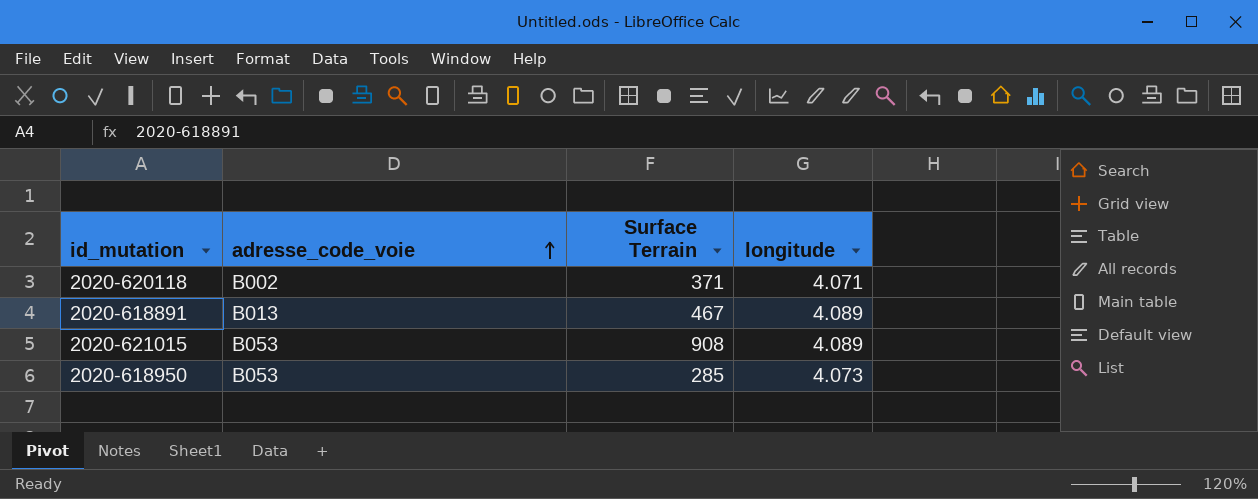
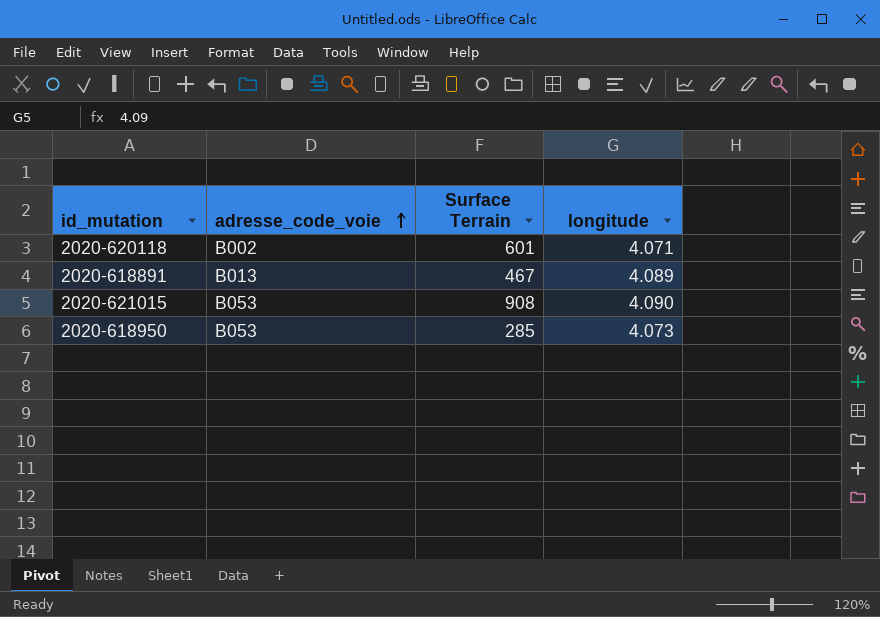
2020-620118 | Surface Terrain: 371 -> 601
2020-621015 | longitude: 4.089 -> 4.090

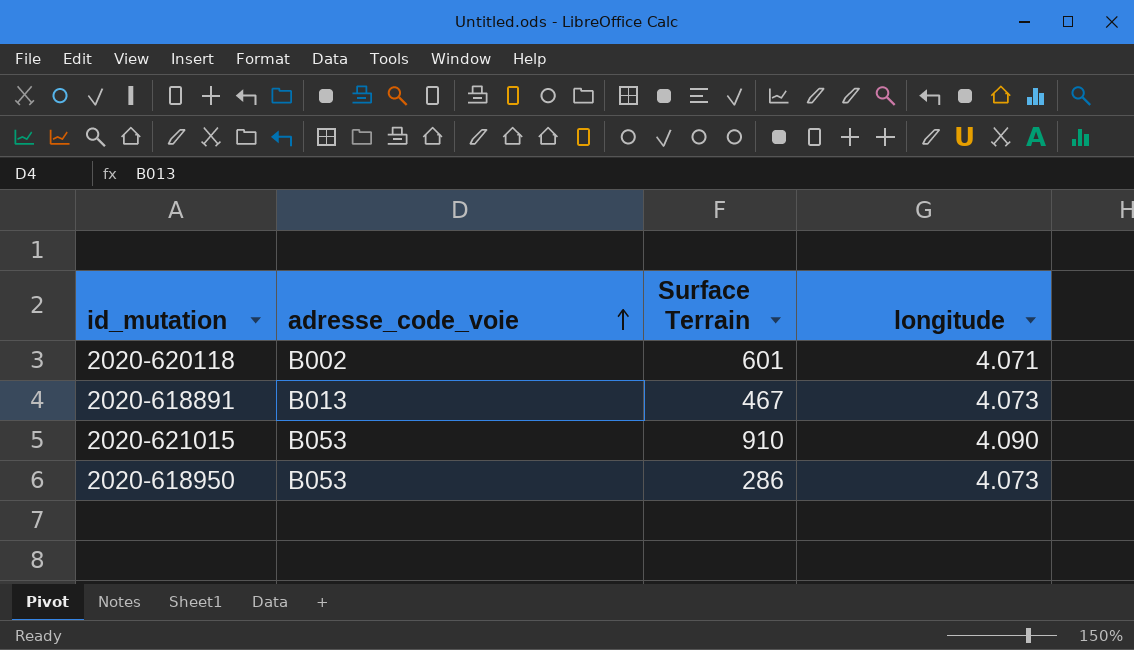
2020-618891 | longitude: 4.089 -> 4.073
2020-621015 | Surface Terrain: 908 -> 910
2020-618950 | Surface Terrain: 285 -> 286

